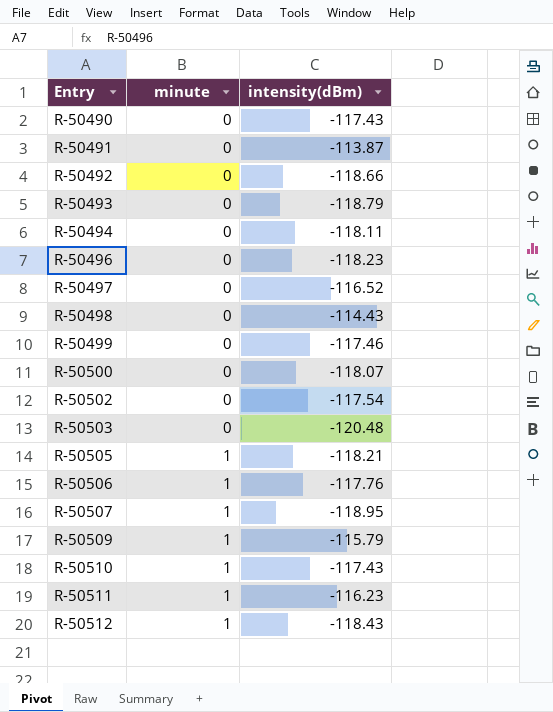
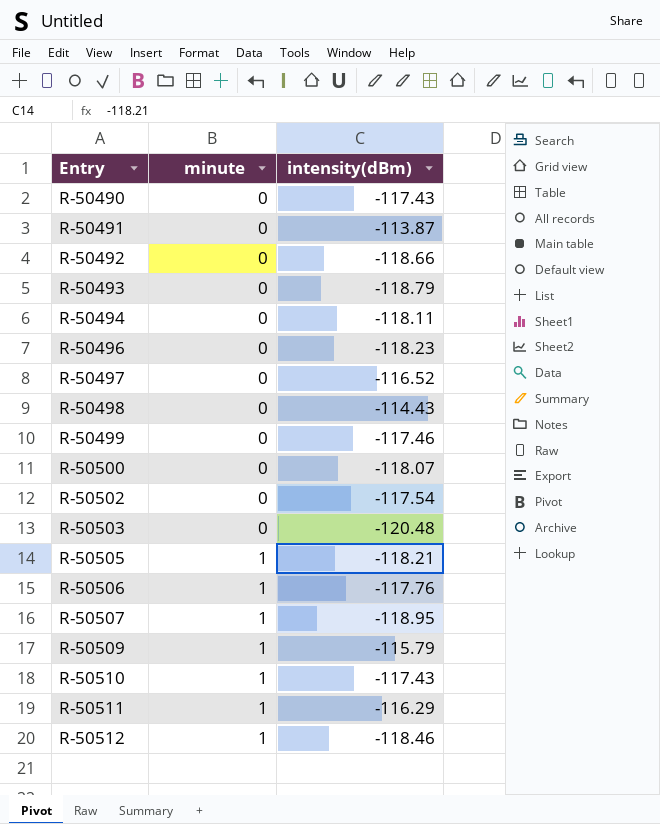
R-50511 | intensity(dBm): -116.23 -> -116.29
R-50512 | intensity(dBm): -118.43 -> -118.46

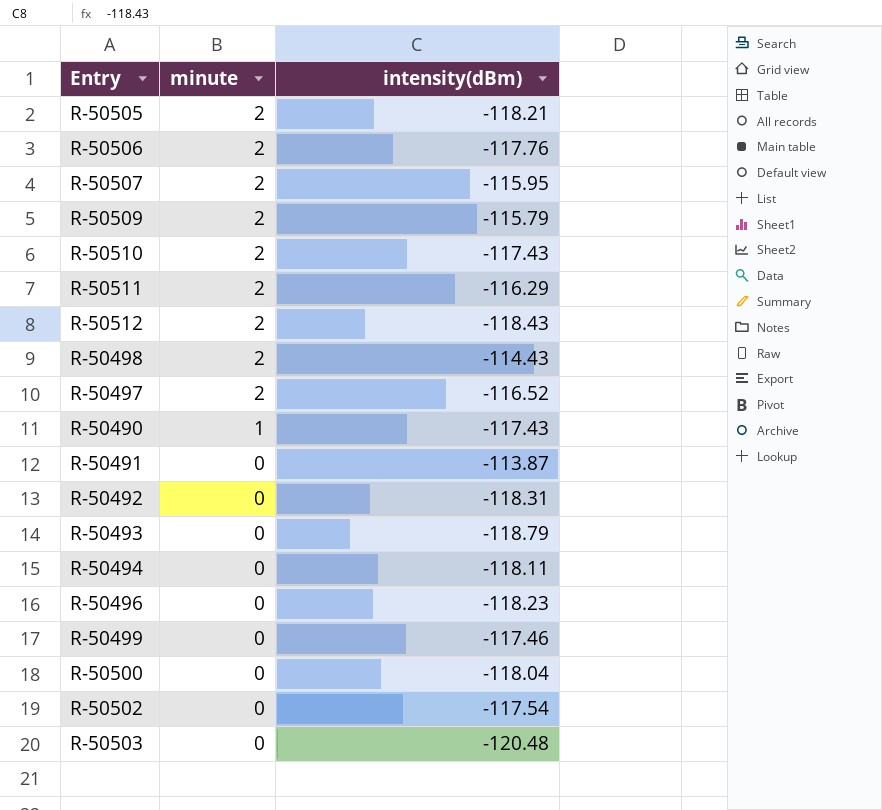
row order: Entry ascending -> minute descending
R-50505 | minute: 1 -> 2
R-50506 | minute: 1 -> 2
R-50507 | minute: 1 -> 2
R-50507 | intensity(dBm): -118.95 -> -115.95
R-50509 | minute: 1 -> 2
R-50510 | minute: 1 -> 2
R-50511 | minute: 1 -> 2
R-50512 | minute: 1 -> 2
R-50512 | intensity(dBm): -118.46 -> -118.43
R-50498 | minute: 0 -> 2
R-50497 | minute: 0 -> 2
R-50490 | minute: 0 -> 1
R-50492 | intensity(dBm): -118.66 -> -118.31
R-50500 | intensity(dBm): -118.07 -> -118.04

